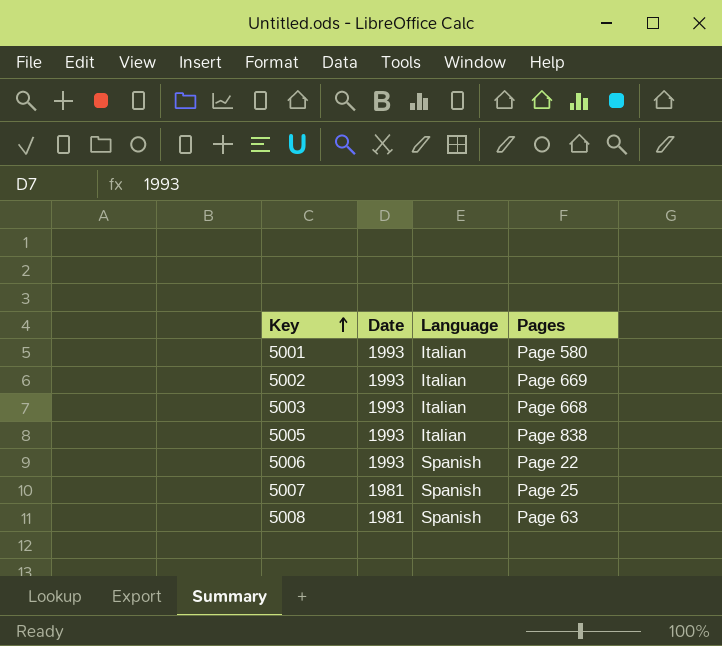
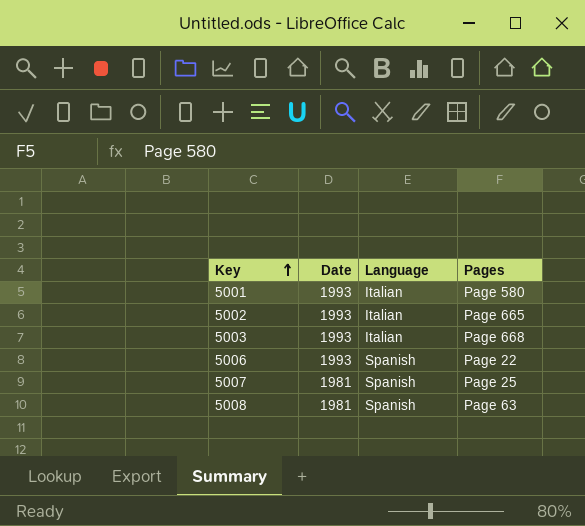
row 5005: 1993 | Italian | Page 838 -> none
5002 | Pages: Page 669 -> Page 665

